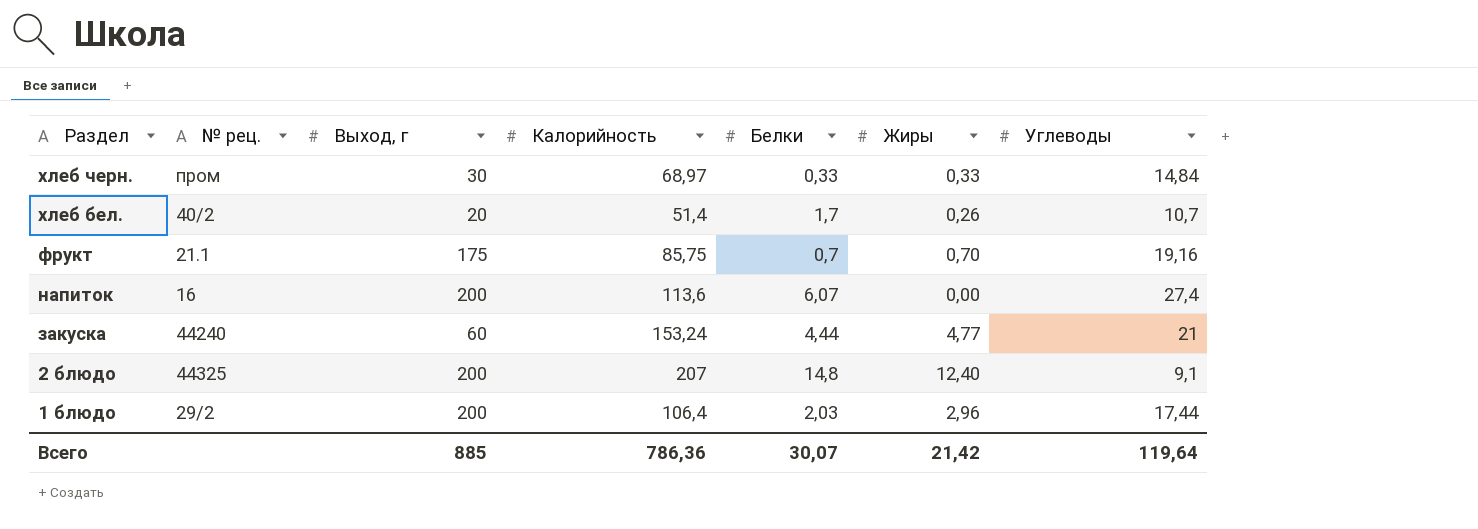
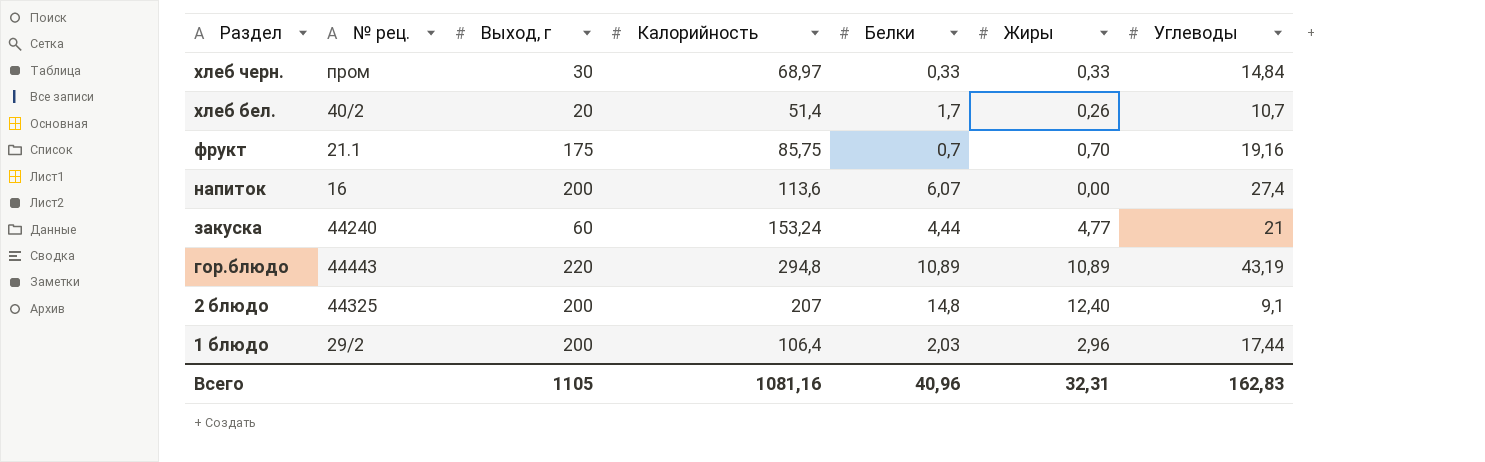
row гор.блюдо: none -> 44443 | 220 | 294,8 | 10,89 | 10,89 | 43,19
Всего | Выход, г: 885 -> 1105
Всего | Калорийность: 786,36 -> 1081,16
Всего | Белки: 30,07 -> 40,96
Всего | Жиры: 21,42 -> 32,31
Всего | Углеводы: 119,64 -> 162,83

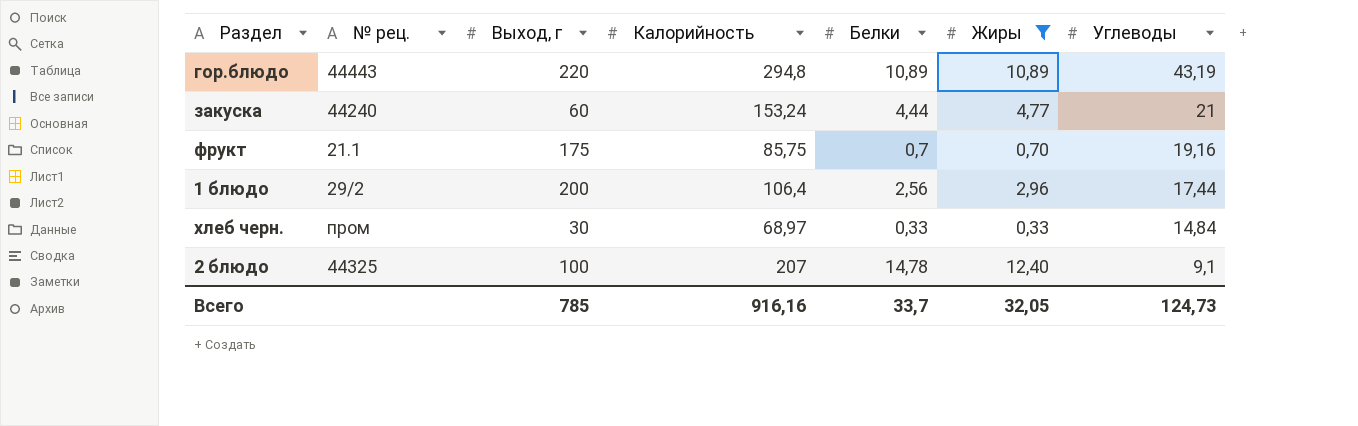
filter: none -> Жиры >= 0,33
row order: Раздел descending -> Углеводы descending
1 блюдо | Белки: 2,03 -> 2,56
2 блюдо | Выход, г: 200 -> 100
2 блюдо | Белки: 14,8 -> 14,78
Всего | Выход, г: 1105 -> 785
Всего | Калорийность: 1081,16 -> 916,16
Всего | Белки: 40,96 -> 33,7
Всего | Жиры: 32,31 -> 32,05
Всего | Углеводы: 162,83 -> 124,73

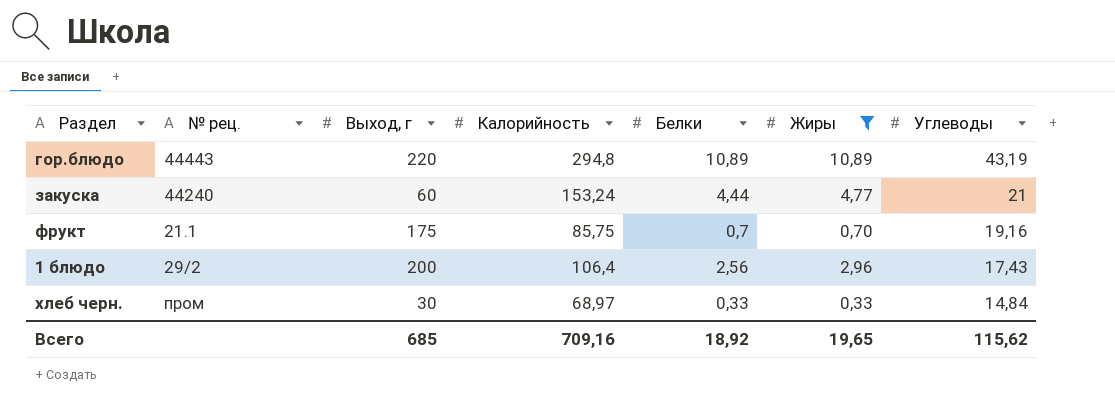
row 2 блюдо: 44325 | 100 | 207 | 14,78 | 12,40 | 9,1 -> none
1 блюдо | Углеводы: 17,44 -> 17,43
Всего | Выход, г: 785 -> 685
Всего | Калорийность: 916,16 -> 709,16
Всего | Белки: 33,7 -> 18,92
Всего | Жиры: 32,05 -> 19,65
Всего | Углеводы: 124,73 -> 115,62

